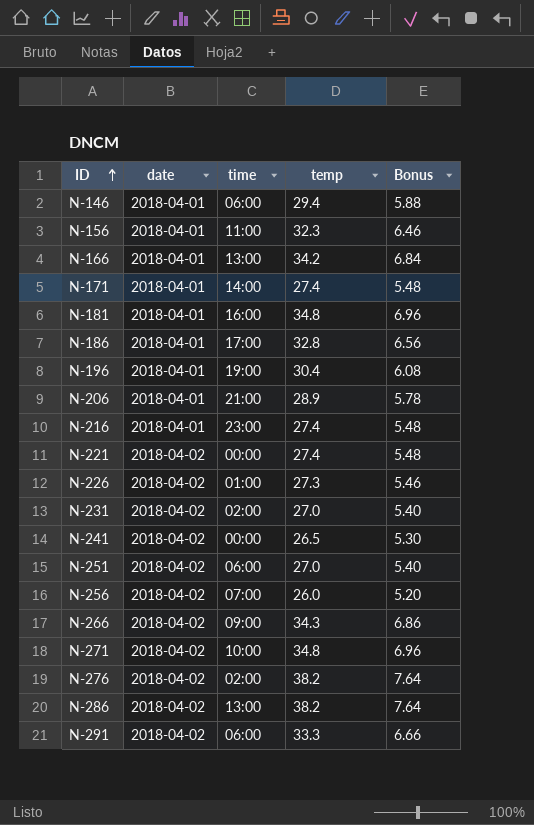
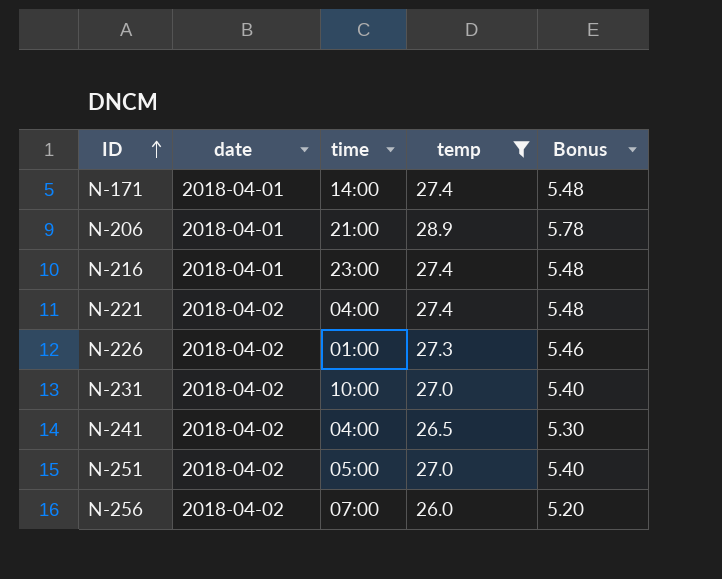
filter: none -> temp <= 28.9
N-221 | time: 00:00 -> 04:00
N-231 | time: 02:00 -> 10:00
N-241 | time: 00:00 -> 04:00
N-251 | time: 06:00 -> 05:00

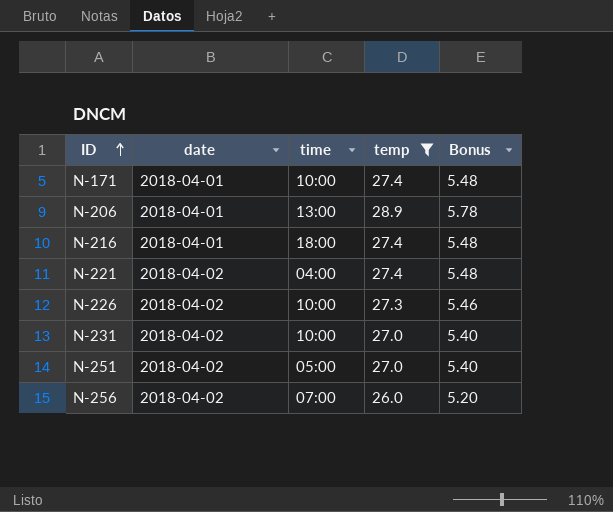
row N-241: 2018-04-02 | 04:00 | 26.5 | 5.30 -> none
N-171 | time: 14:00 -> 10:00
N-206 | time: 21:00 -> 13:00
N-216 | time: 23:00 -> 18:00
N-226 | time: 01:00 -> 10:00

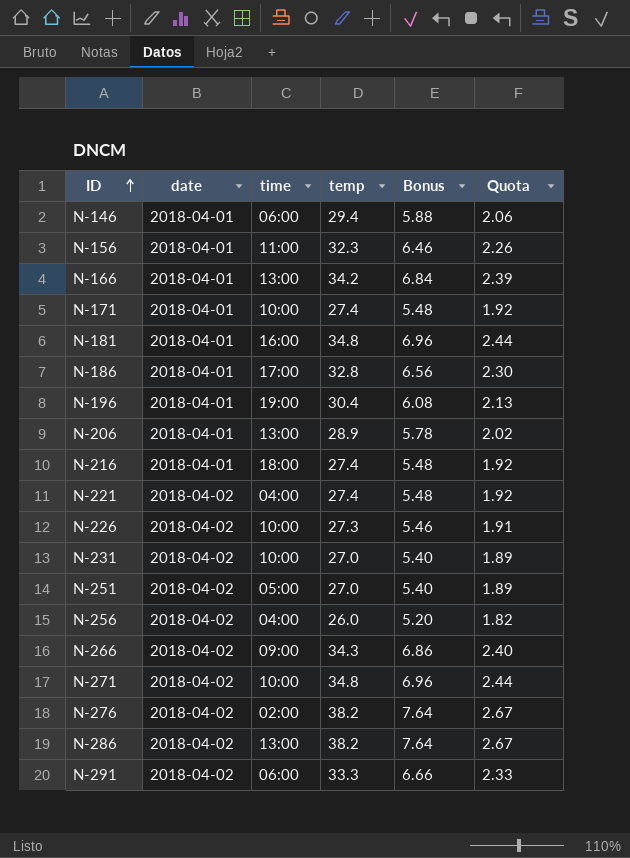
filter: temp <= 28.9 -> none
column Quota | formula: none -> [temp] * 0.07
N-256 | time: 07:00 -> 04:00

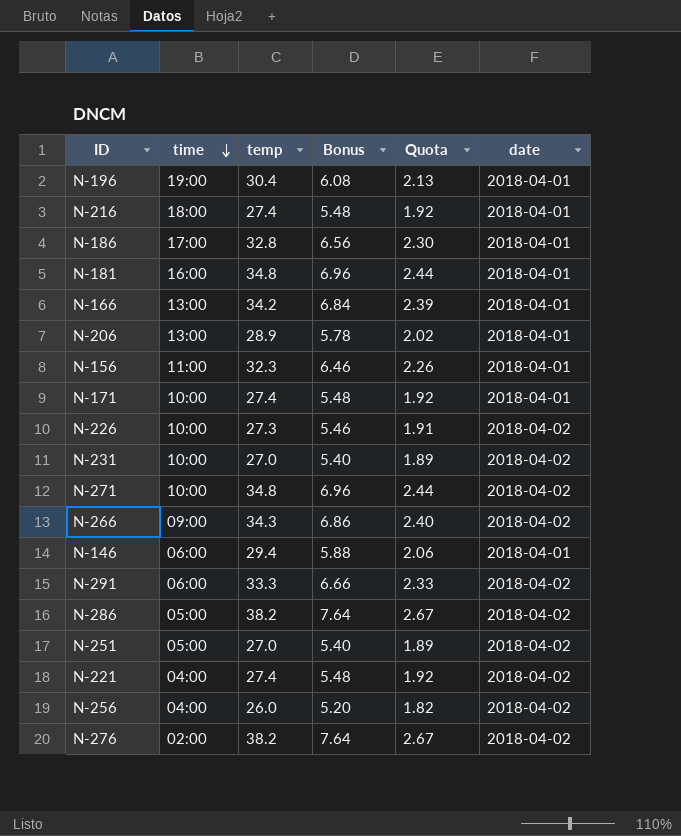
row order: ID ascending -> time descending
column date | position: 2 -> 6
N-286 | time: 13:00 -> 05:00

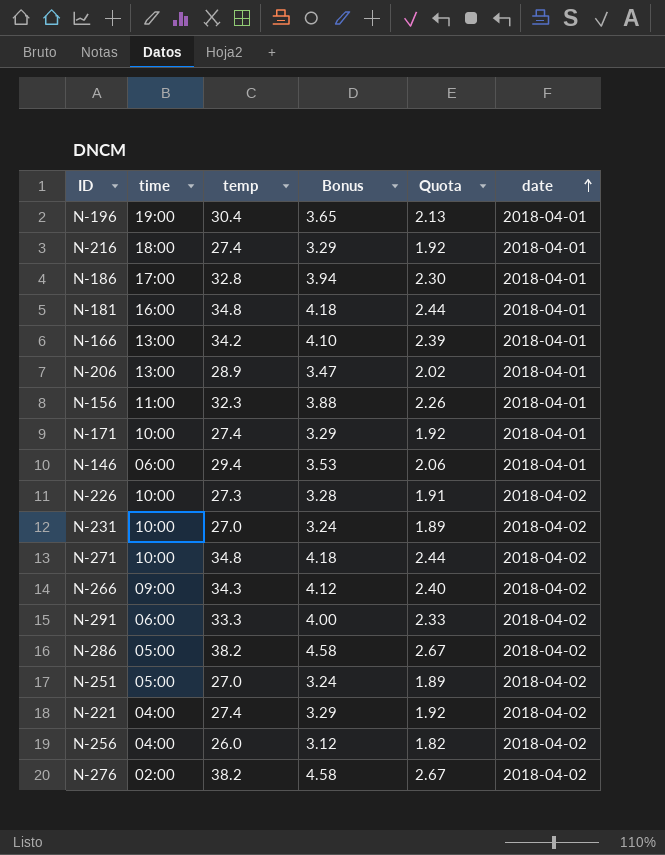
row order: time descending -> date ascending
column Bonus | formula: [temp] * 0.2 -> [temp] * 0.12

